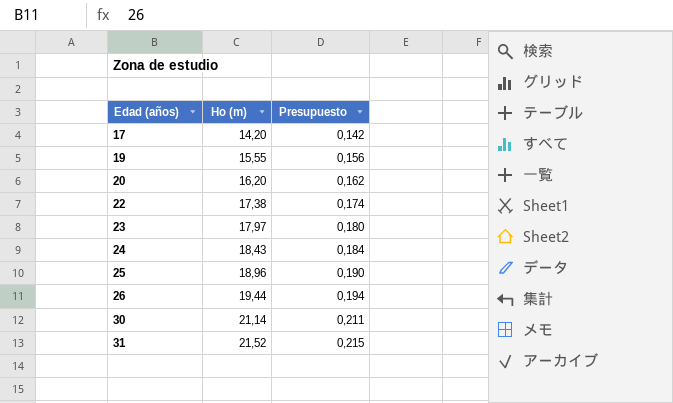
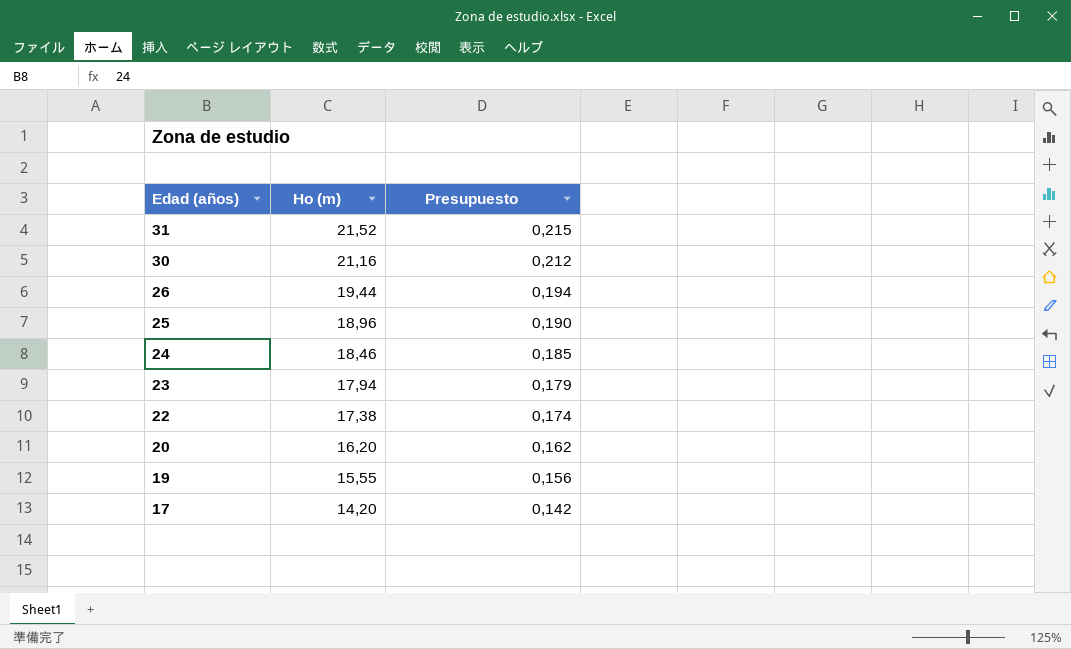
row order: Edad (años) ascending -> Edad (años) descending
30 | Ho (m): 21,14 -> 21,16
30 | Presupuesto: 0,211 -> 0,212
24 | Ho (m): 18,43 -> 18,46
24 | Presupuesto: 0,184 -> 0,185
23 | Ho (m): 17,97 -> 17,94
23 | Presupuesto: 0,180 -> 0,179

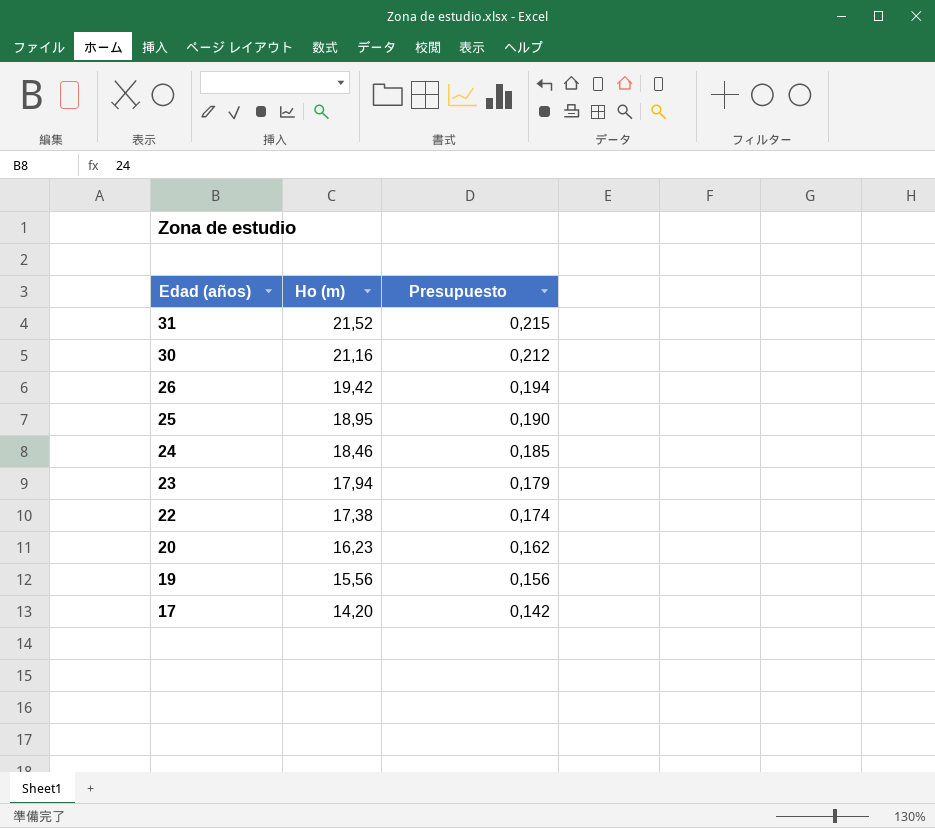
26 | Ho (m): 19,44 -> 19,42
25 | Ho (m): 18,96 -> 18,95
20 | Ho (m): 16,20 -> 16,23
19 | Ho (m): 15,55 -> 15,56

